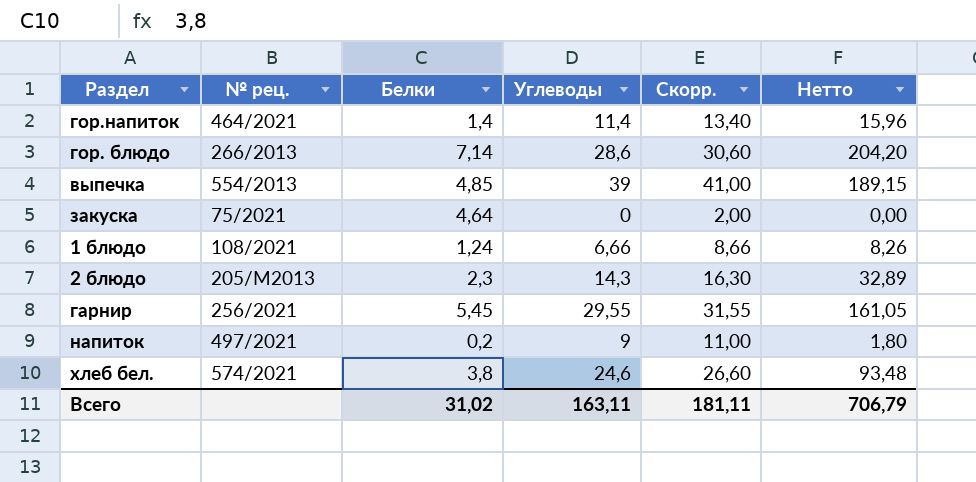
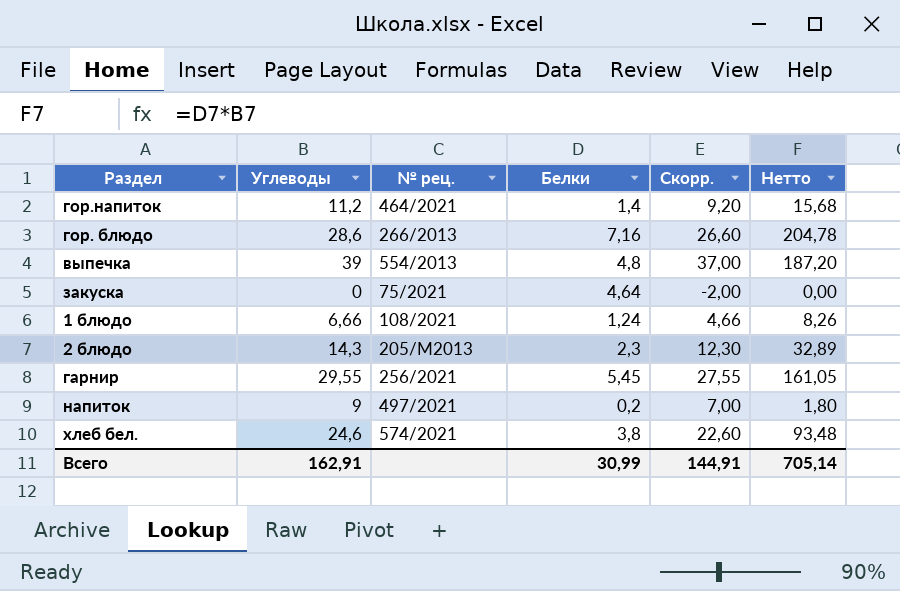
column Углеводы | position: 4 -> 2
column Скорр. | formula: [Углеводы] + 2 -> [Углеводы] - 2
гор.напиток | Углеводы: 11,4 -> 11,2
гор.напиток | Нетто: 15,96 -> 15,68
гор. блюдо | Белки: 7,14 -> 7,16
гор. блюдо | Нетто: 204,20 -> 204,78
выпечка | Белки: 4,85 -> 4,8
выпечка | Нетто: 189,15 -> 187,20
Всего | Углеводы: 163,11 -> 162,91
Всего | Белки: 31,02 -> 30,99
Всего | Скорр.: 181,11 -> 144,91
Всего | Нетто: 706,79 -> 705,14

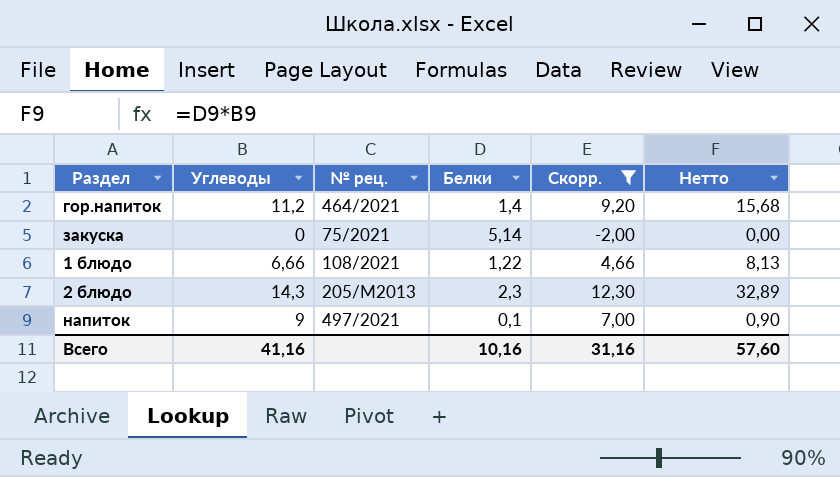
filter: none -> Скорр. <= 12,30
закуска | Белки: 4,64 -> 5,14
1 блюдо | Белки: 1,24 -> 1,22
1 блюдо | Нетто: 8,26 -> 8,13
напиток | Белки: 0,2 -> 0,1
напиток | Нетто: 1,80 -> 0,90
Всего | Углеводы: 162,91 -> 41,16
Всего | Белки: 30,99 -> 10,16
Всего | Скорр.: 144,91 -> 31,16
Всего | Нетто: 705,14 -> 57,60

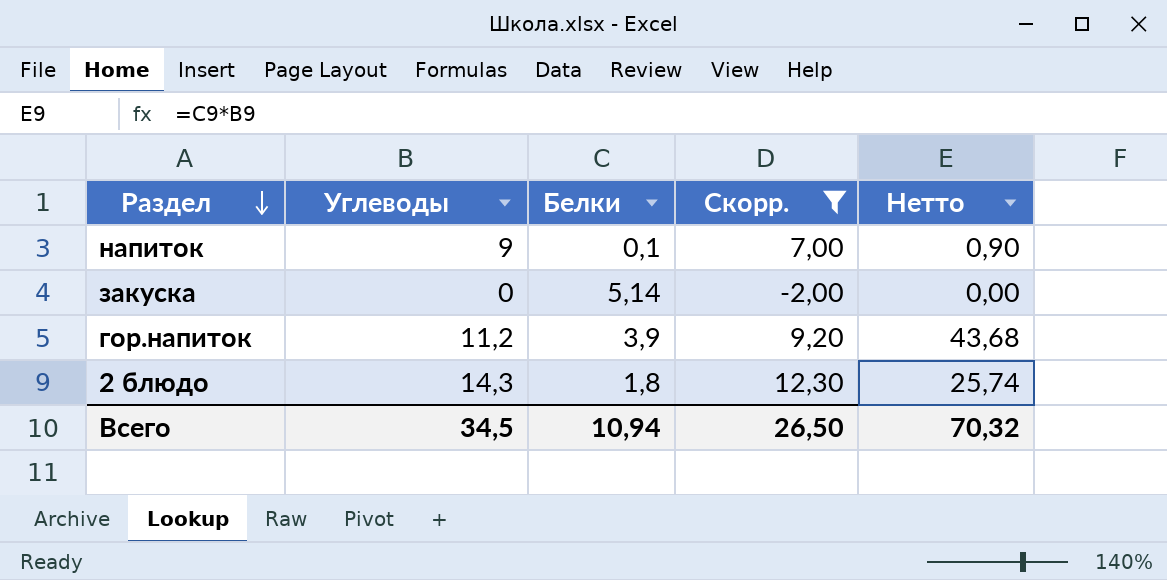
row order: none -> Раздел descending
column № рец. | position: 3 -> none
row 1 блюдо: 6,66 | 108/2021 | 1,22 | 4,66 | 8,13 -> none
гор.напиток | Белки: 1,4 -> 3,9
гор.напиток | Нетто: 15,68 -> 43,68
2 блюдо | Белки: 2,3 -> 1,8
2 блюдо | Нетто: 32,89 -> 25,74
Всего | Углеводы: 41,16 -> 34,5
Всего | Белки: 10,16 -> 10,94
Всего | Скорр.: 31,16 -> 26,50
Всего | Нетто: 57,60 -> 70,32

